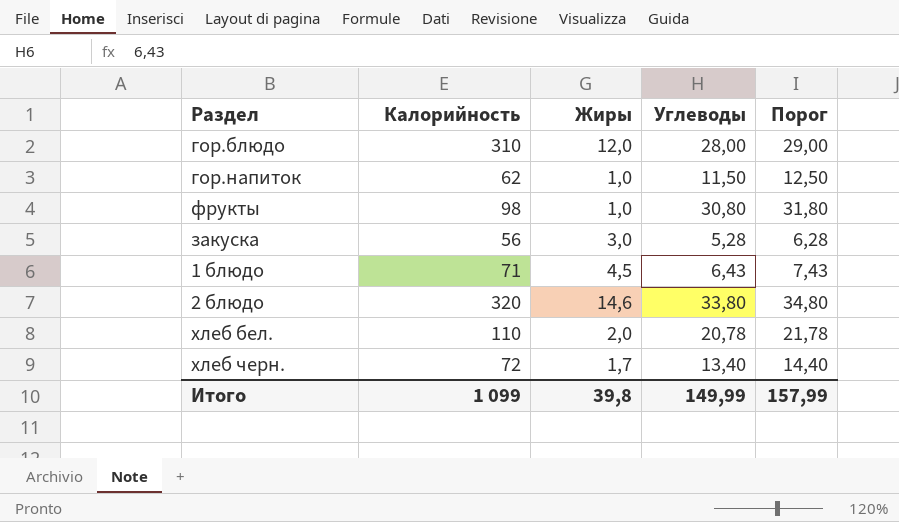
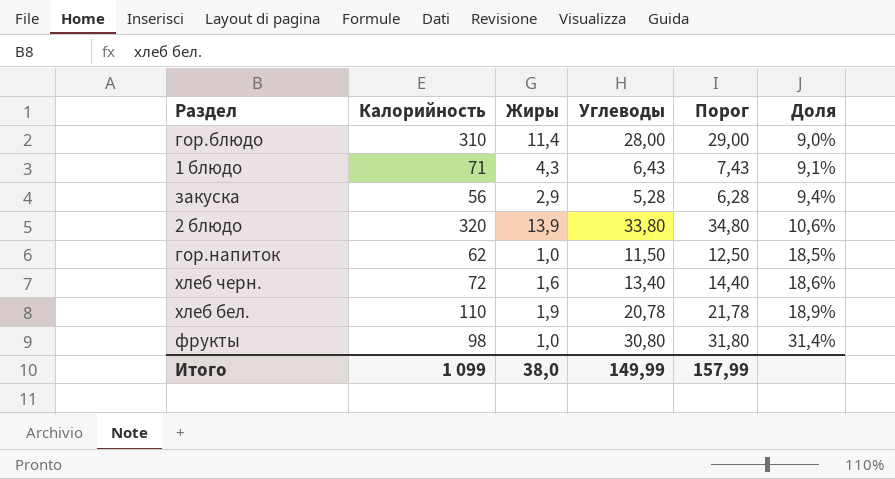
row order: none -> Доля ascending
column Доля | formula: none -> [Углеводы] / [Калорийность]
гор.блюдо | Жиры: 12,0 -> 11,4
1 блюдо | Жиры: 4,5 -> 4,3
закуска | Жиры: 3,0 -> 2,9
2 блюдо | Жиры: 14,6 -> 13,9
хлеб черн. | Жиры: 1,7 -> 1,6
хлеб бел. | Жиры: 2,0 -> 1,9
Итого | Жиры: 39,8 -> 38,0

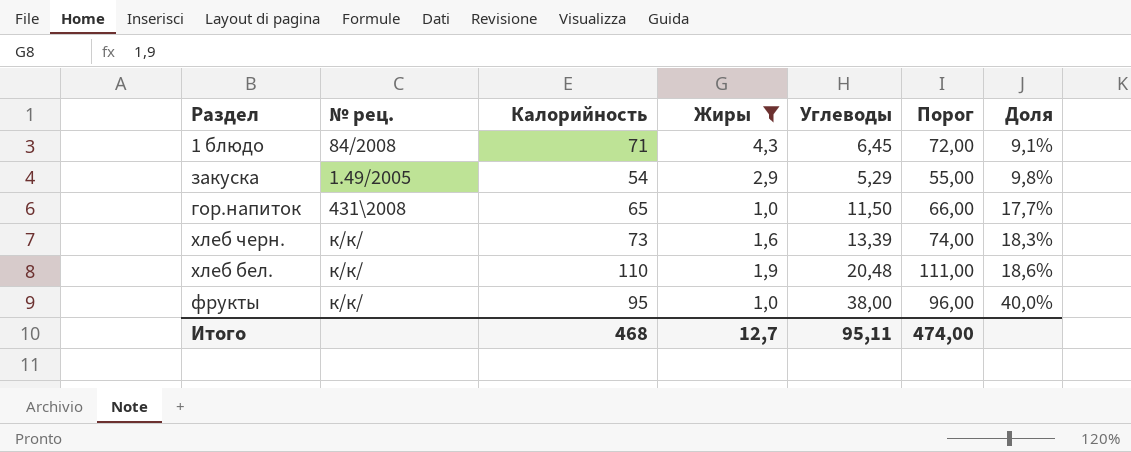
filter: none -> Жиры <= 4,3
column № рец. | position: none -> 2
column Порог | formula: [Углеводы] + 1 -> [Калорийность] + 1
1 блюдо | Углеводы: 6,43 -> 6,45
закуска | Калорийность: 56 -> 54
закуска | Углеводы: 5,28 -> 5,29
закуска | Доля: 9,4% -> 9,8%
гор.напиток | Калорийность: 62 -> 65
гор.напиток | Доля: 18,5% -> 17,7%
хлеб черн. | Калорийность: 72 -> 73
хлеб черн. | Углеводы: 13,40 -> 13,39
хлеб черн. | Доля: 18,6% -> 18,3%
хлеб бел. | Углеводы: 20,78 -> 20,48
хлеб бел. | Доля: 18,9% -> 18,6%
фрукты | Калорийность: 98 -> 95
фрукты | Углеводы: 30,80 -> 38,00
фрукты | Доля: 31,4% -> 40,0%
Итого | Калорийность: 1 099 -> 468
Итого | Жиры: 38,0 -> 12,7
Итого | Углеводы: 149,99 -> 95,11
Итого | Порог: 157,99 -> 474,00

